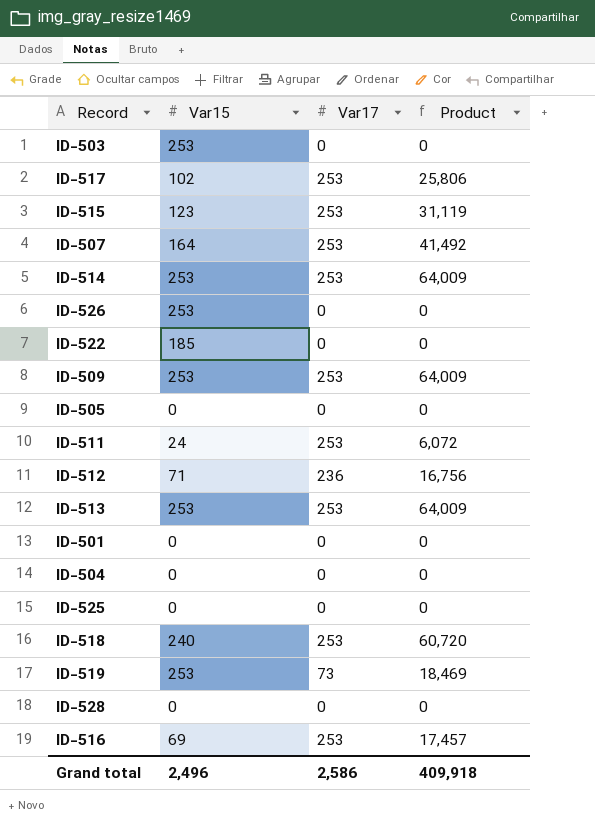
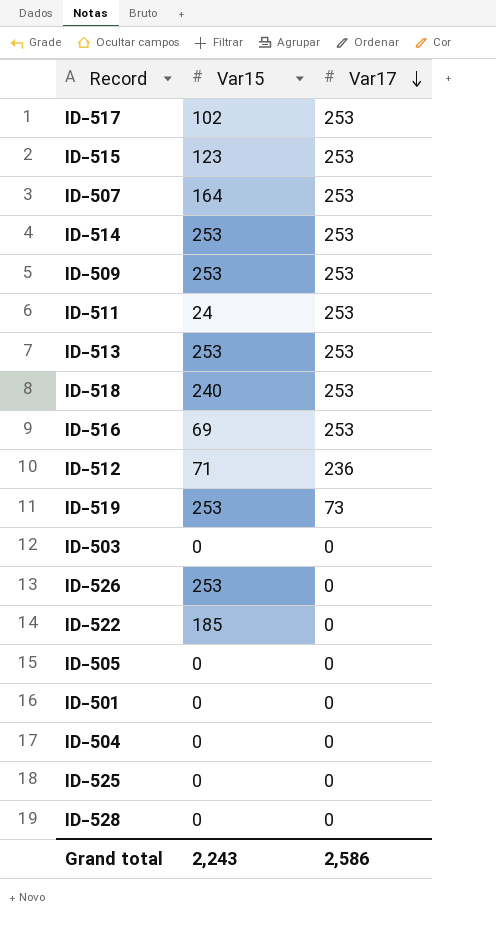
row order: none -> Var17 descending
column Product | formula: [Var15] * [Var17] -> none
ID-503 | Var15: 253 -> 0
Grand total | Var15: 2,496 -> 2,243

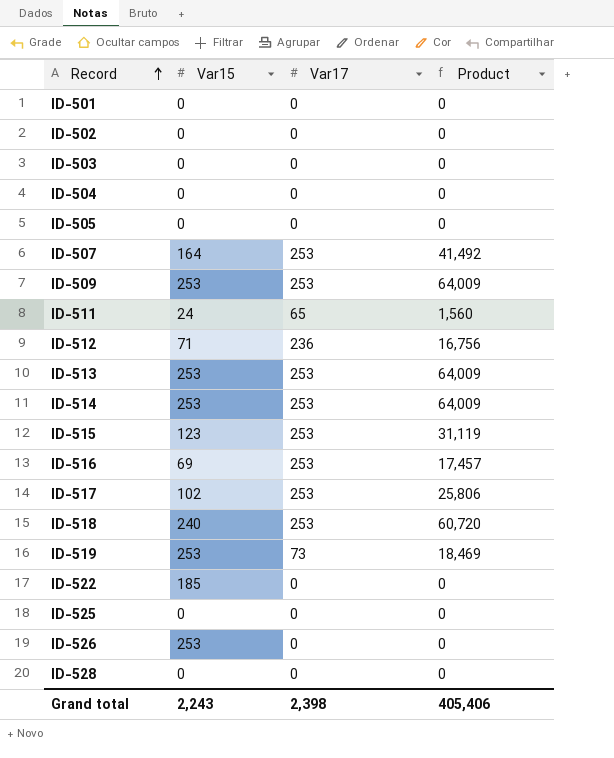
row order: Var17 descending -> Record ascending
column Product | formula: none -> [Var15] * [Var17]
row ID-502: none -> 0 | 0 | 0
ID-511 | Var17: 253 -> 65
Grand total | Var17: 2,586 -> 2,398

